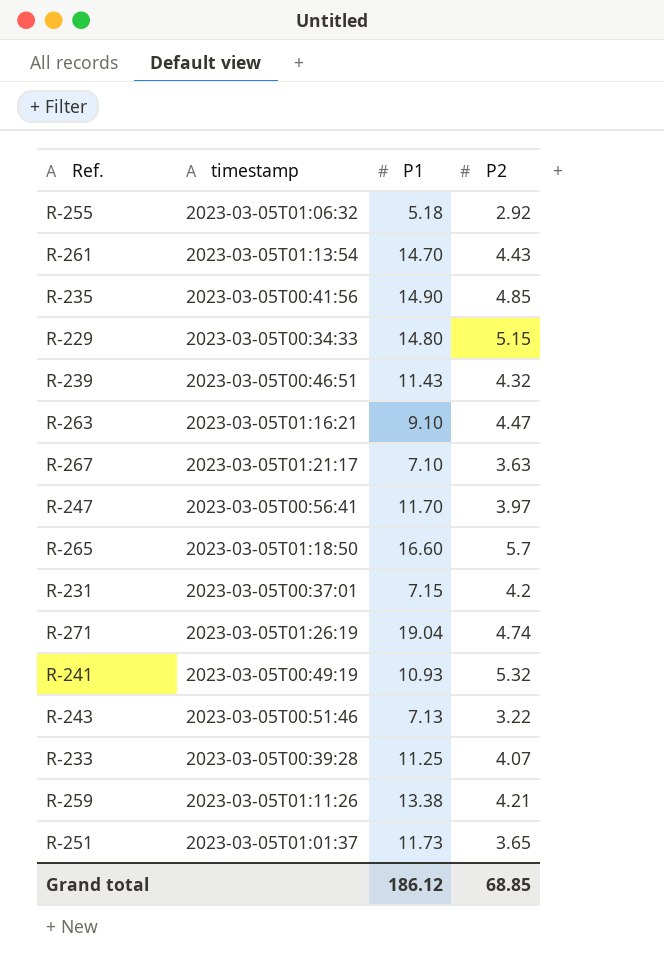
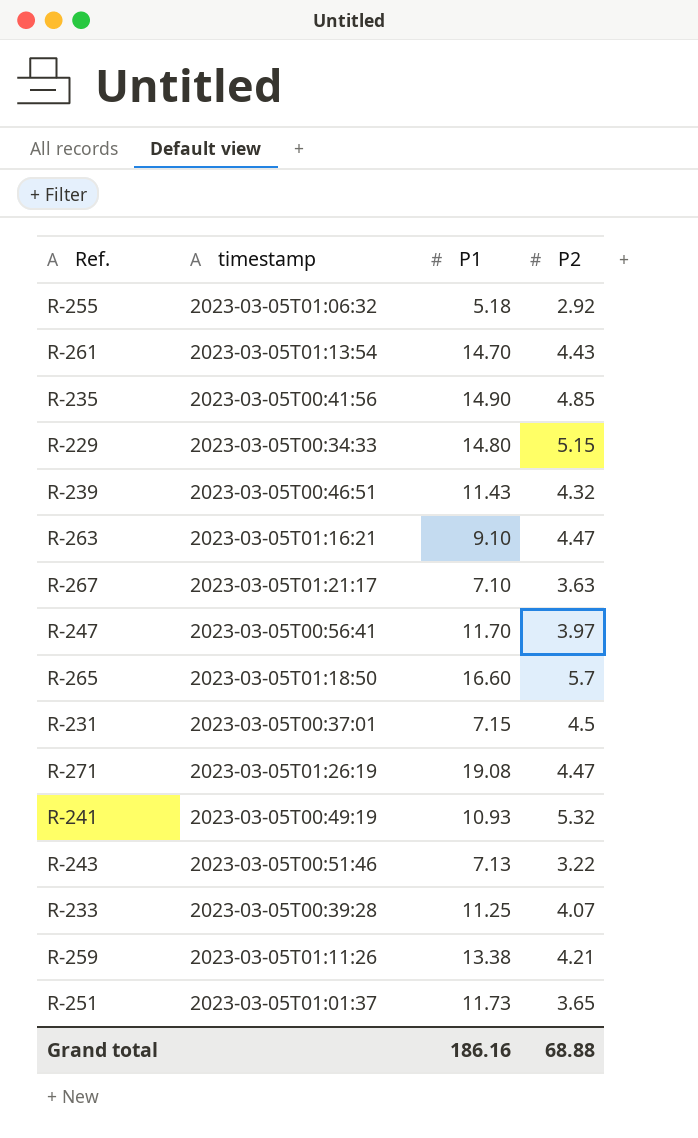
R-231 | P2: 4.2 -> 4.5
R-271 | P1: 19.04 -> 19.08
R-271 | P2: 4.74 -> 4.47
Grand total | P1: 186.12 -> 186.16
Grand total | P2: 68.85 -> 68.88

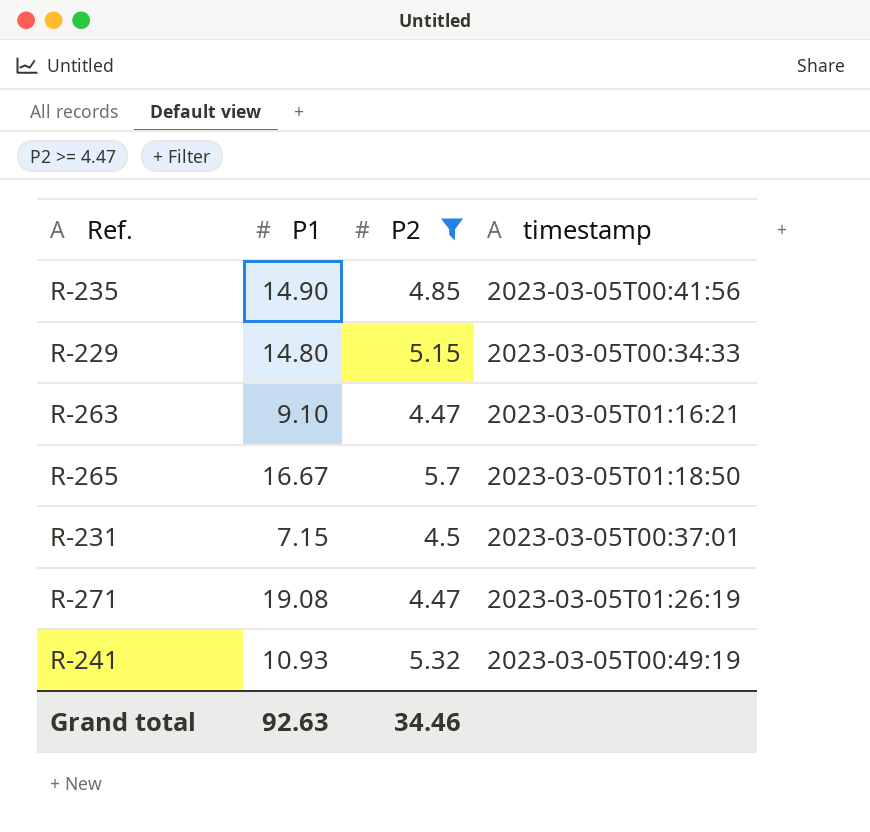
filter: none -> P2 >= 4.47
column timestamp | position: 2 -> 4
R-265 | P1: 16.60 -> 16.67
Grand total | P1: 186.16 -> 92.63
Grand total | P2: 68.88 -> 34.46

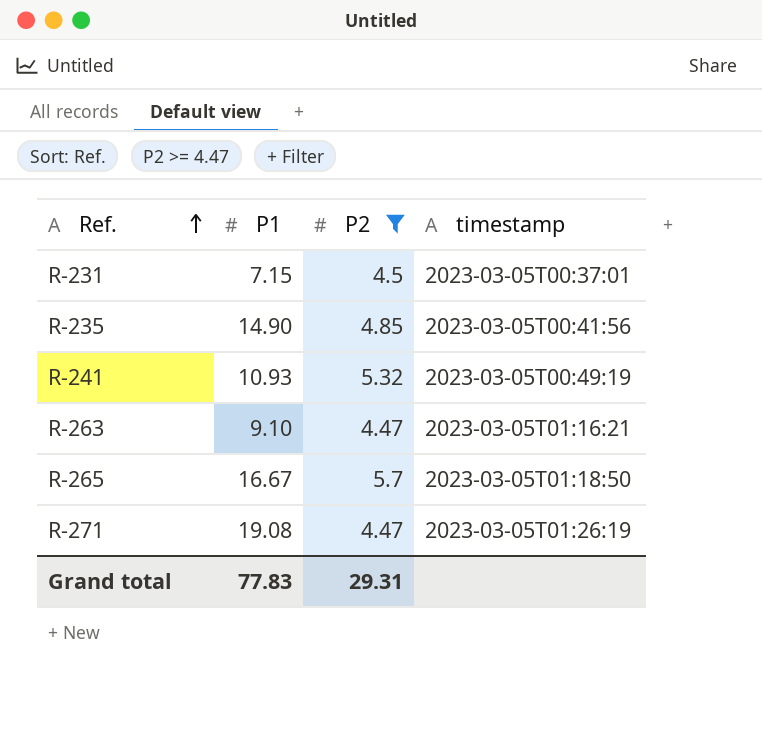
row order: none -> Ref. ascending
row R-229: 14.80 | 5.15 | 2023-03-05T00:34:33 -> none
Grand total | P1: 92.63 -> 77.83
Grand total | P2: 34.46 -> 29.31

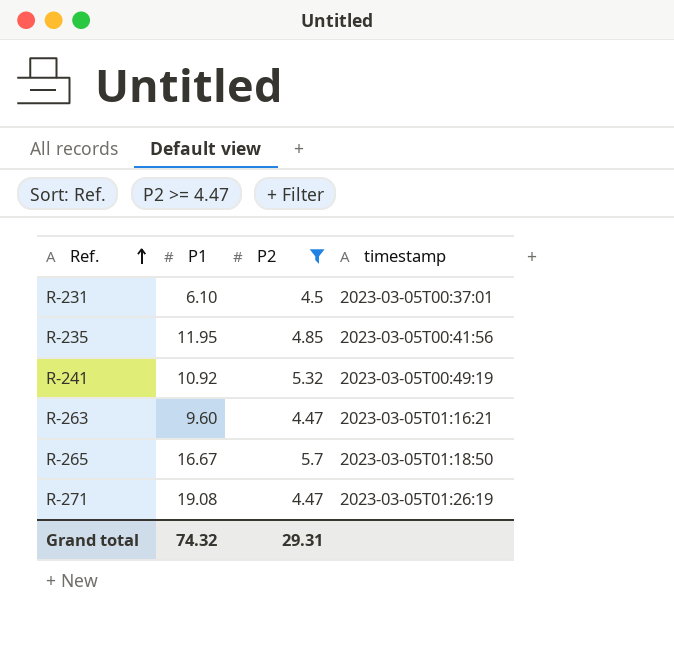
R-231 | P1: 7.15 -> 6.10
R-235 | P1: 14.90 -> 11.95
R-241 | P1: 10.93 -> 10.92
R-263 | P1: 9.10 -> 9.60
Grand total | P1: 77.83 -> 74.32

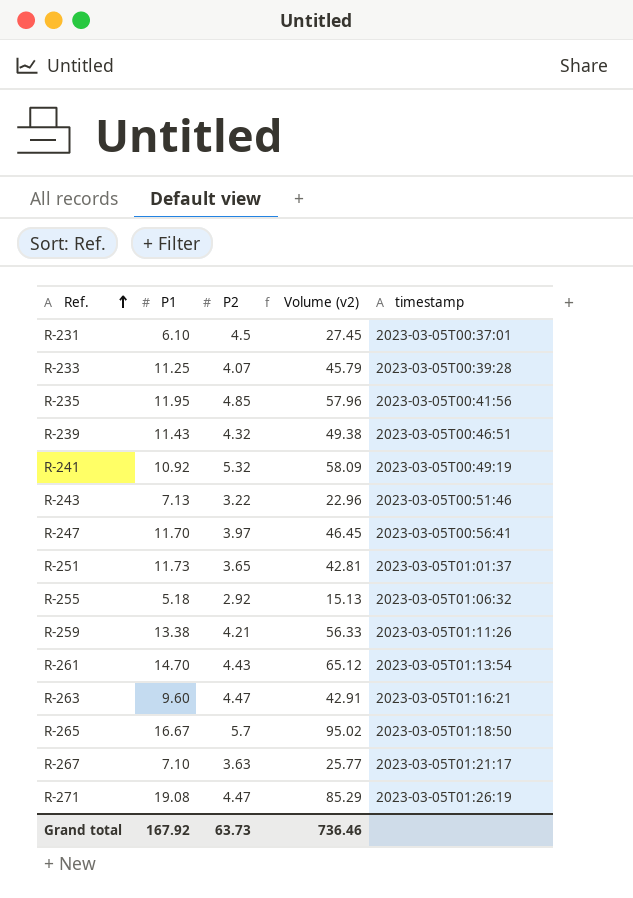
filter: P2 >= 4.47 -> none
column Volume (v2) | formula: none -> [P1] * [P2]
Grand total | P1: 74.32 -> 167.92
Grand total | P2: 29.31 -> 63.73

